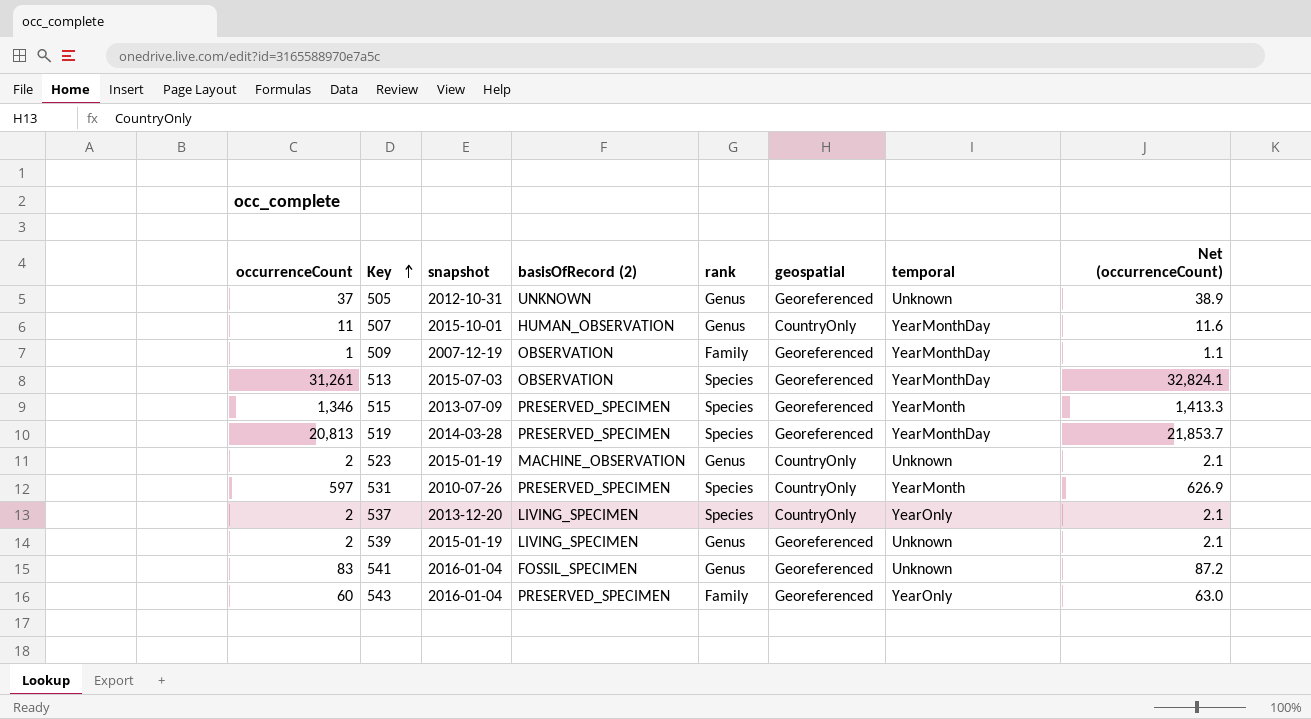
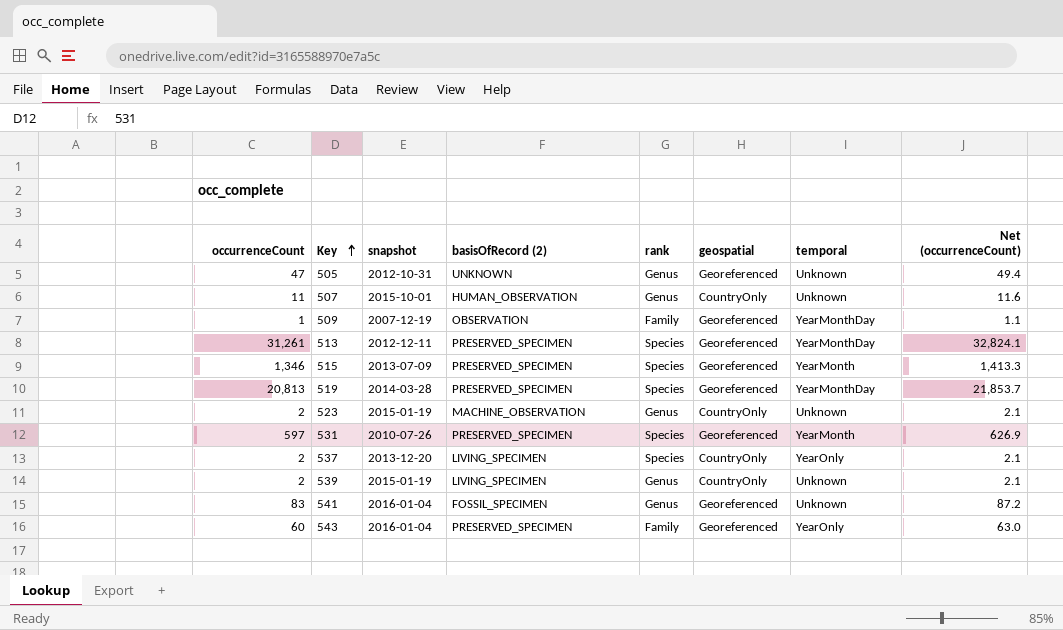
505 | occurrenceCount: 37 -> 47
505 | Net (occurrenceCount): 38.9 -> 49.4
507 | temporal: YearMonthDay -> Unknown
513 | snapshot: 2015-07-03 -> 2012-12-11
513 | basisOfRecord (2): OBSERVATION -> PRESERVED_SPECIMEN
531 | geospatial: CountryOnly -> Georeferenced
539 | geospatial: Georeferenced -> CountryOnly

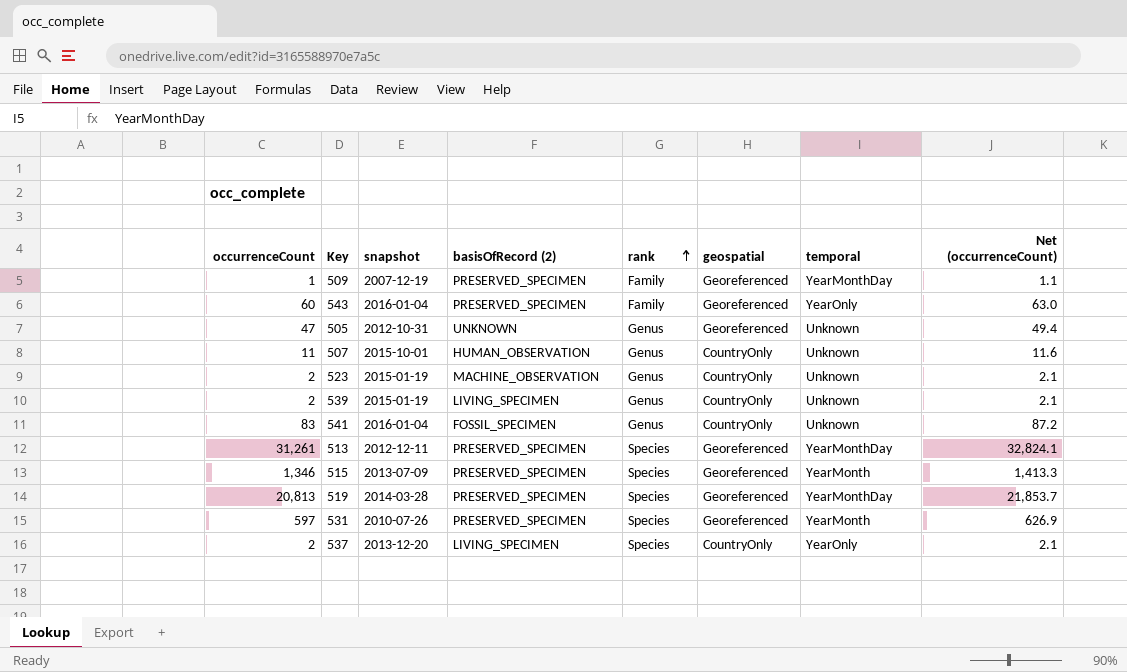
row order: Key ascending -> rank ascending
509 | basisOfRecord (2): OBSERVATION -> PRESERVED_SPECIMEN
541 | geospatial: Georeferenced -> CountryOnly

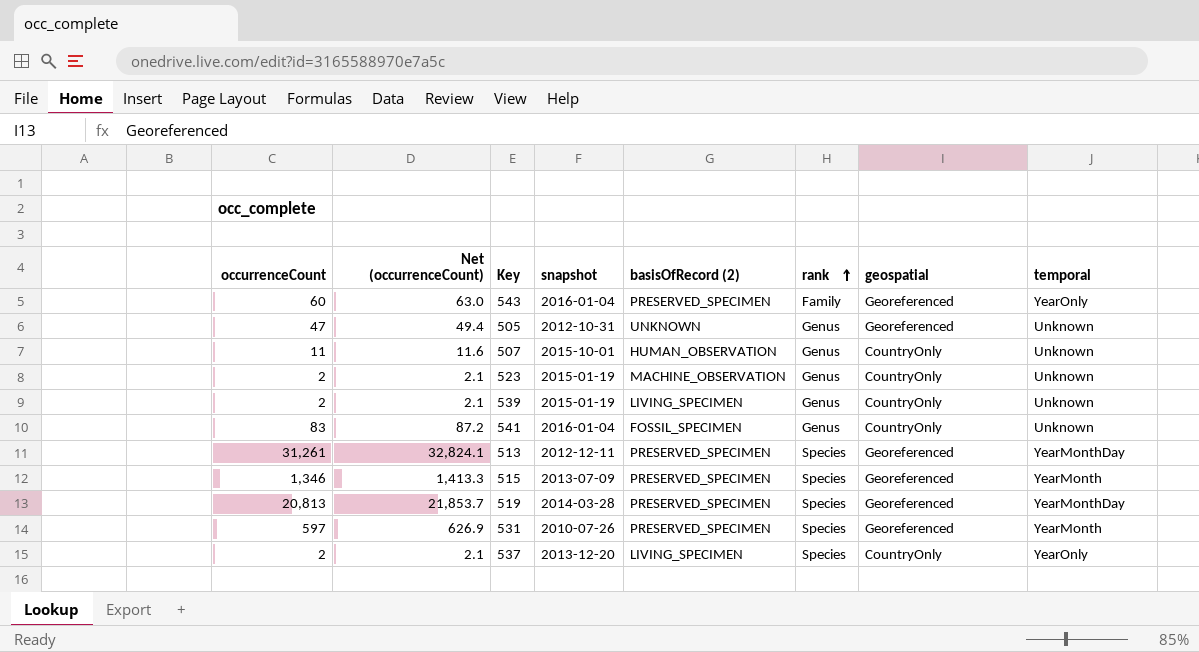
column Net (occurrenceCount) | position: 8 -> 2
row 509: 1 | 2007-12-19 | PRESERVED_SPECIMEN | Family | Georeferenced | YearMonthDay | 1.1 -> none

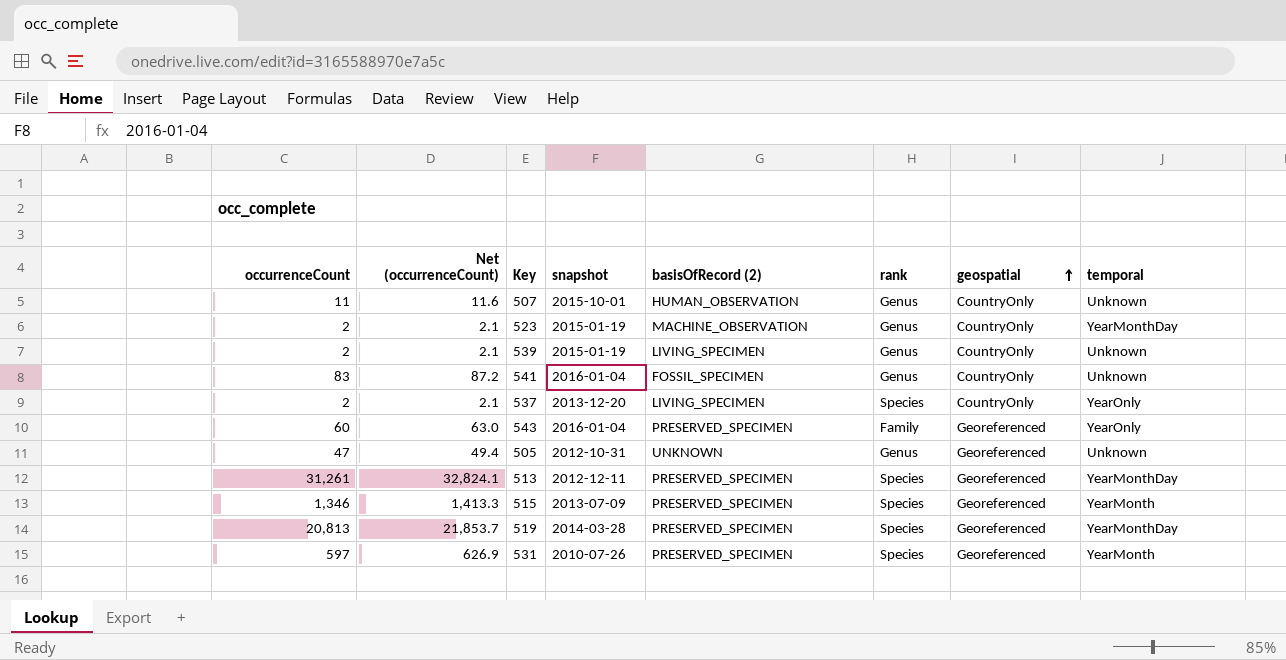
row order: rank ascending -> geospatial ascending
523 | temporal: Unknown -> YearMonthDay

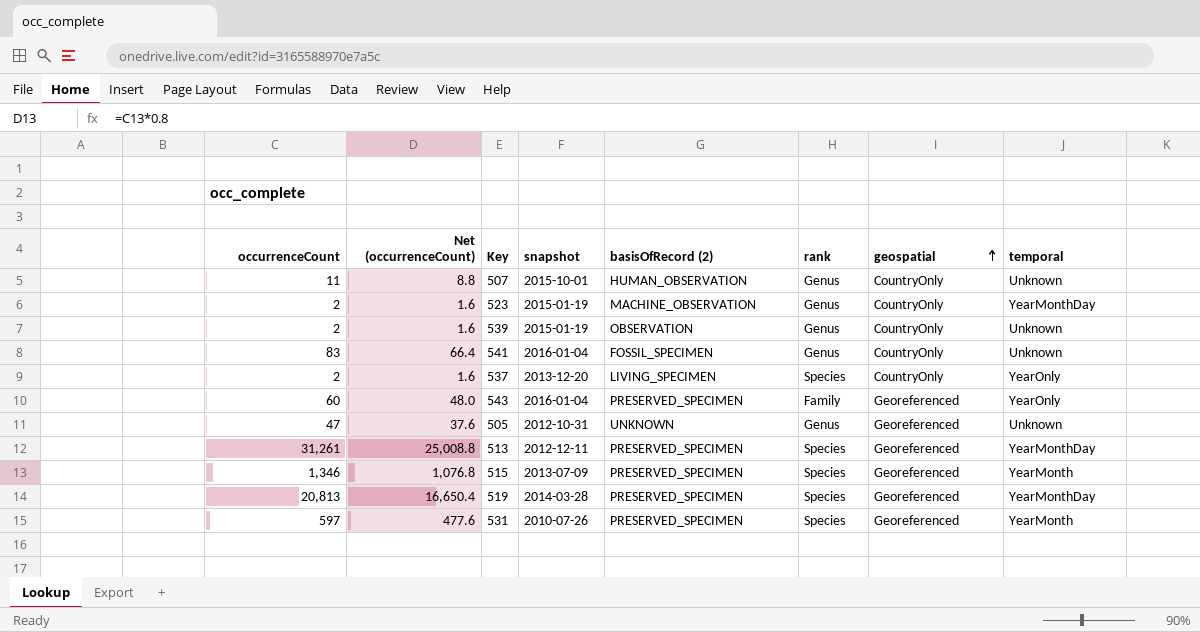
column Net (occurrenceCount) | formula: [occurrenceCount] * 1.05 -> [occurrenceCount] * 0.8
539 | basisOfRecord (2): LIVING_SPECIMEN -> OBSERVATION

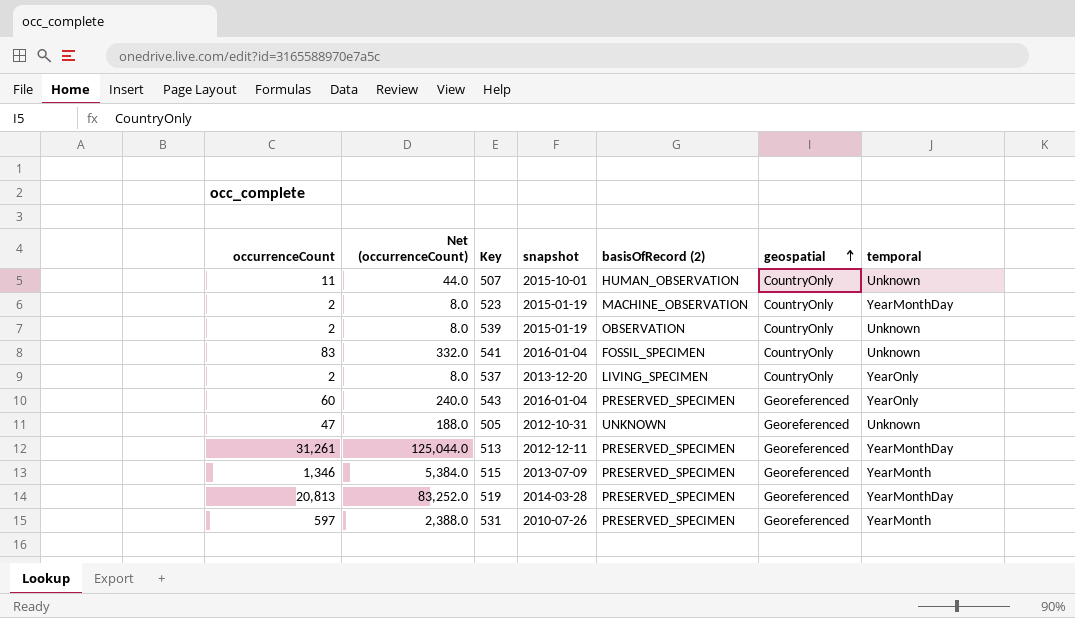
column rank | position: 6 -> none
column Net (occurrenceCount) | formula: [occurrenceCount] * 0.8 -> [occurrenceCount] * 4

